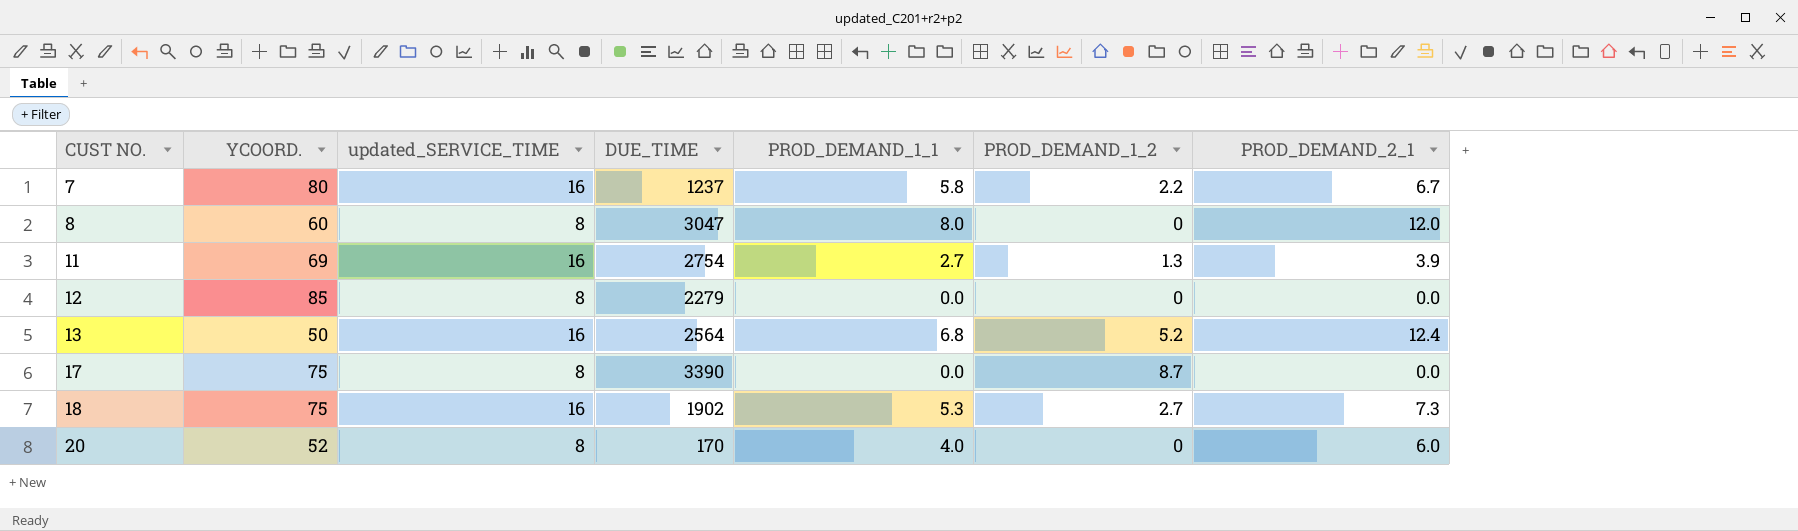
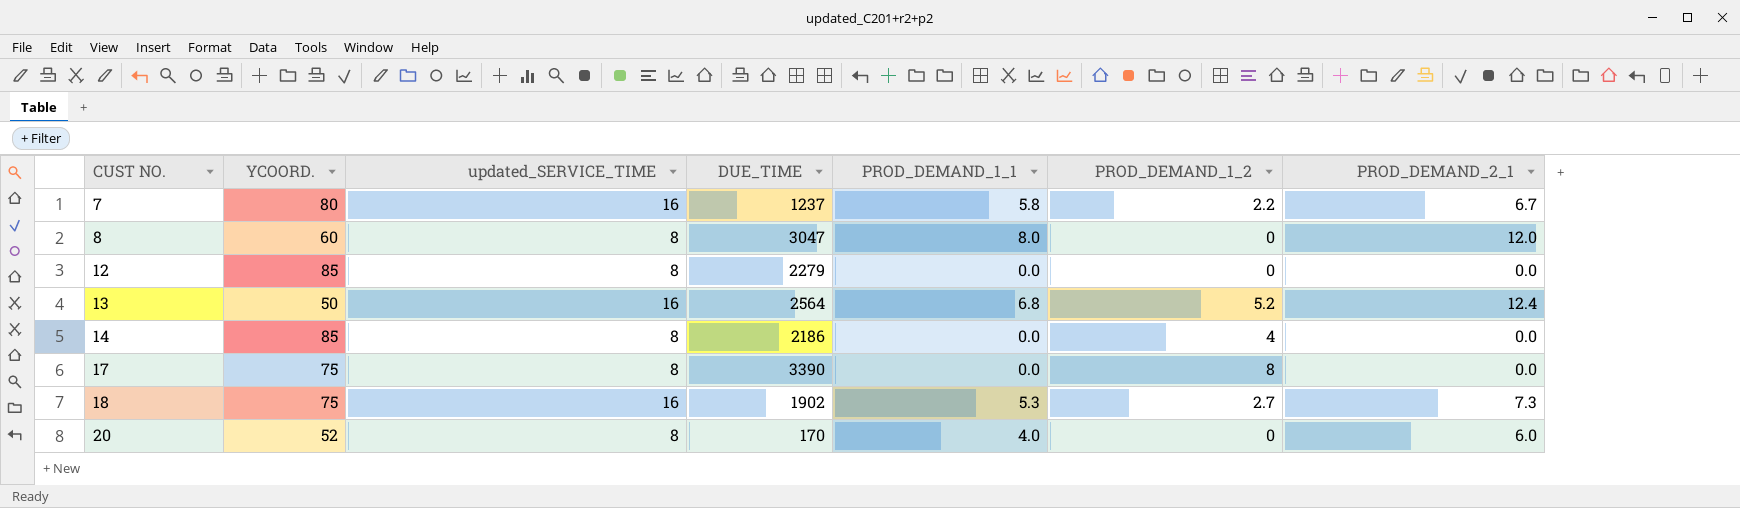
row 11: 69 | 16 | 2754 | 2.7 | 1.3 | 3.9 -> none
row 14: none -> 85 | 8 | 2186 | 0.0 | 4 | 0.0
17 | PROD_DEMAND_1_2: 8.7 -> 8

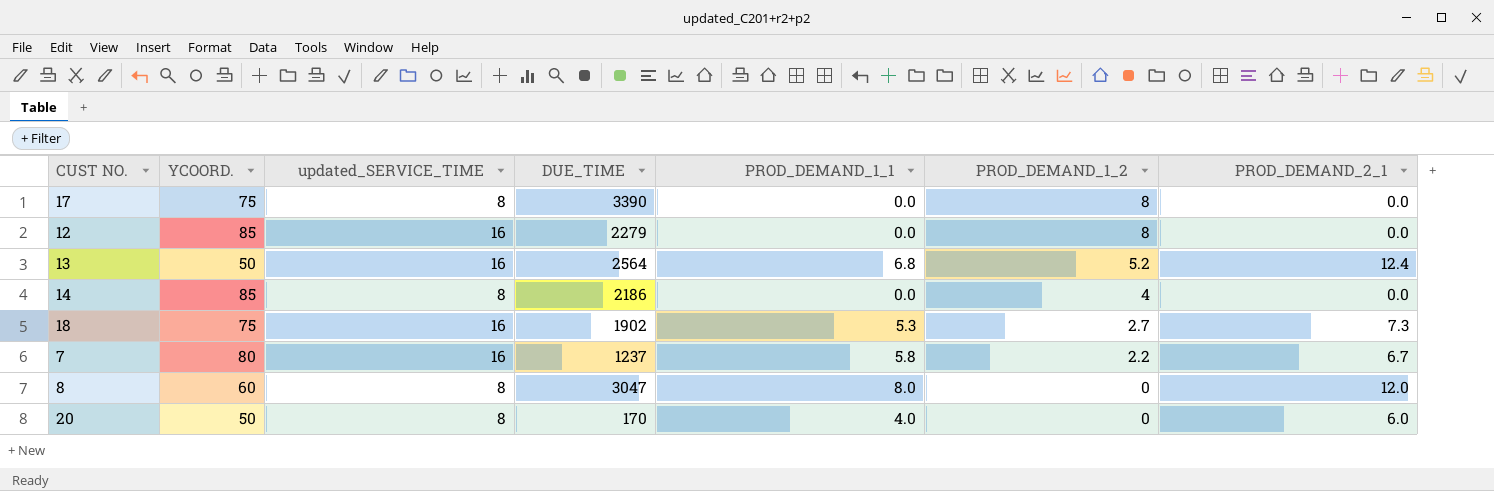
row order: CUST NO. ascending -> PROD_DEMAND_1_2 descending
12 | updated_SERVICE_TIME: 8 -> 16
12 | PROD_DEMAND_1_2: 0 -> 8
20 | YCOORD.: 52 -> 50

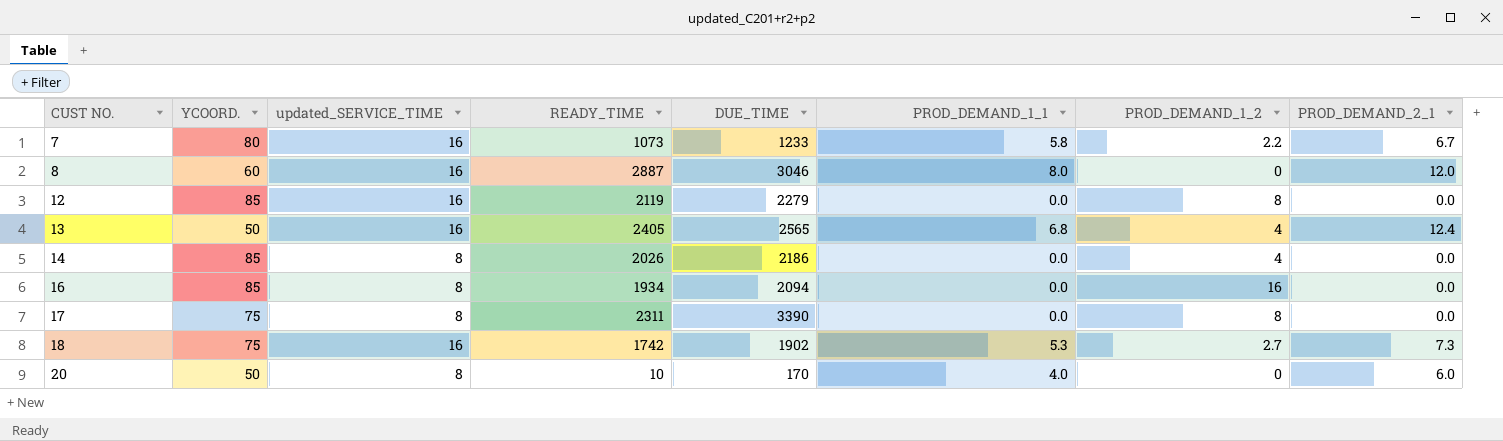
row order: PROD_DEMAND_1_2 descending -> CUST NO. ascending
column READY_TIME | position: none -> 4
7 | DUE_TIME: 1237 -> 1233
8 | updated_SERVICE_TIME: 8 -> 16
8 | DUE_TIME: 3047 -> 3046
13 | DUE_TIME: 2564 -> 2565
13 | PROD_DEMAND_1_2: 5.2 -> 4
row 16: none -> 85 | 8 | 1934 | 2094 | 0.0 | 16 | 0.0

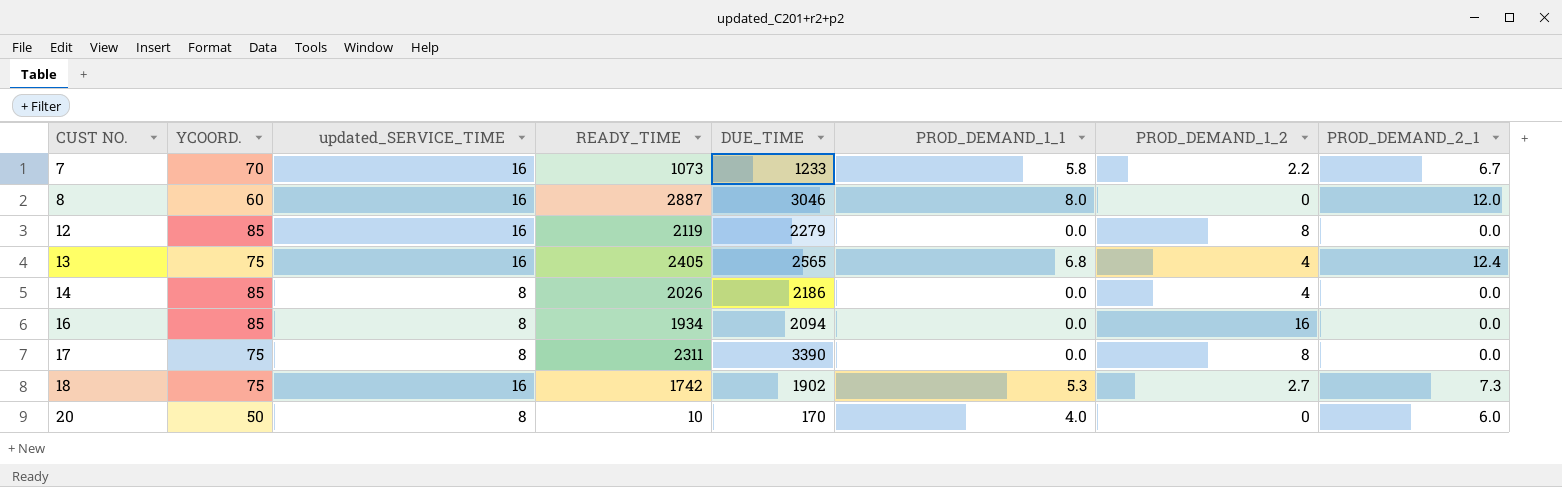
7 | YCOORD.: 80 -> 70
13 | YCOORD.: 50 -> 75

